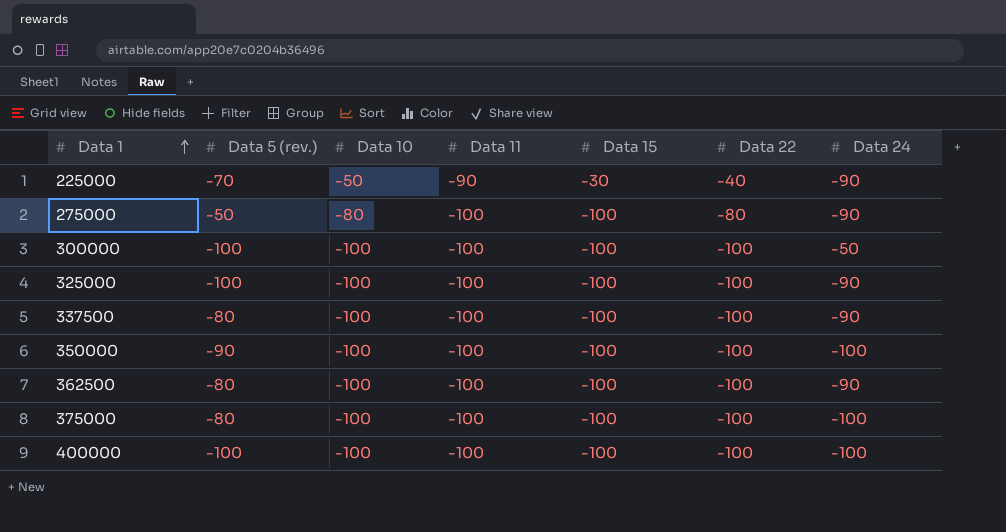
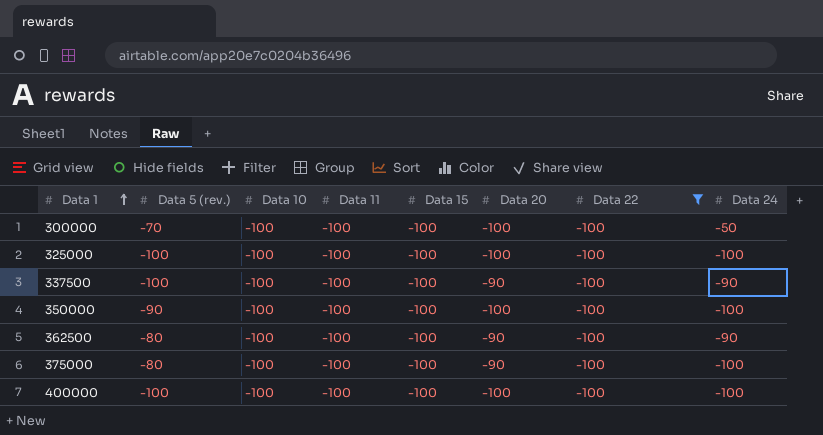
filter: none -> Data 22 = -100
column Data 20 | position: none -> 6
300000 | Data 5 (rev.): -100 -> -70
325000 | Data 24: -90 -> -100
337500 | Data 5 (rev.): -80 -> -100

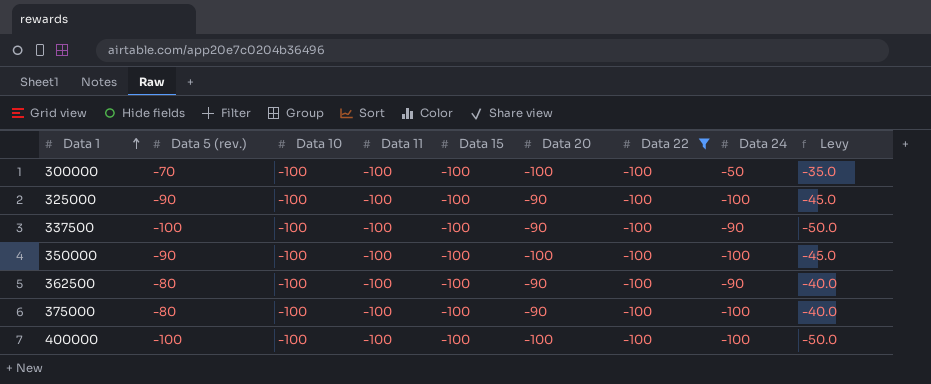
column Levy | formula: none -> [Data 5 (rev.)] * 0.5
325000 | Data 5 (rev.): -100 -> -90
325000 | Data 20: -100 -> -90

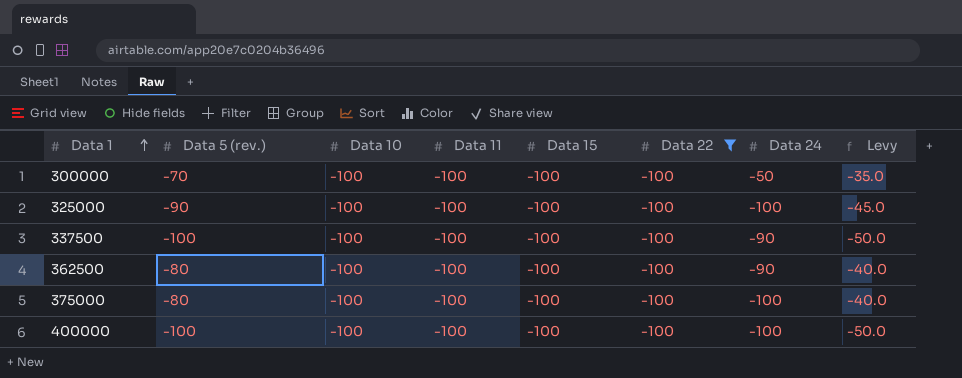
column Data 20 | position: 6 -> none
row 350000: -90 | -100 | -100 | -100 | -100 | -100 | -100 | -45.0 -> none

